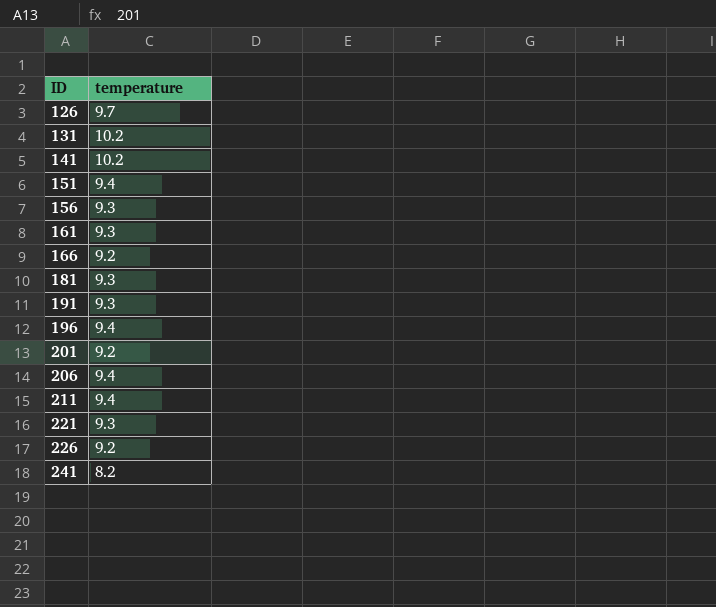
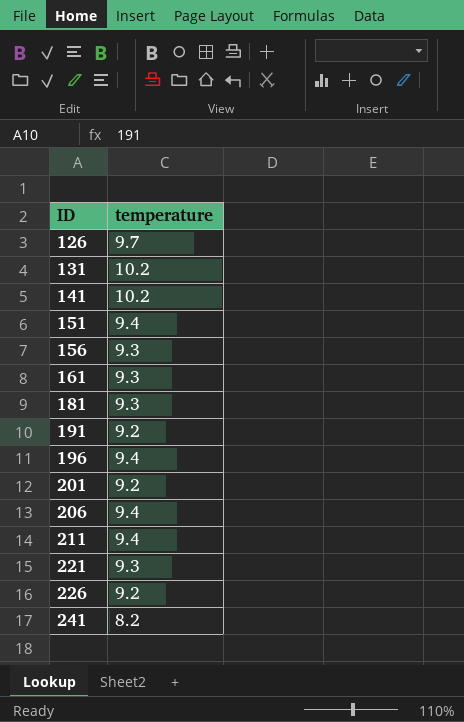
row 166: 9.2 -> none
191 | temperature: 9.3 -> 9.2

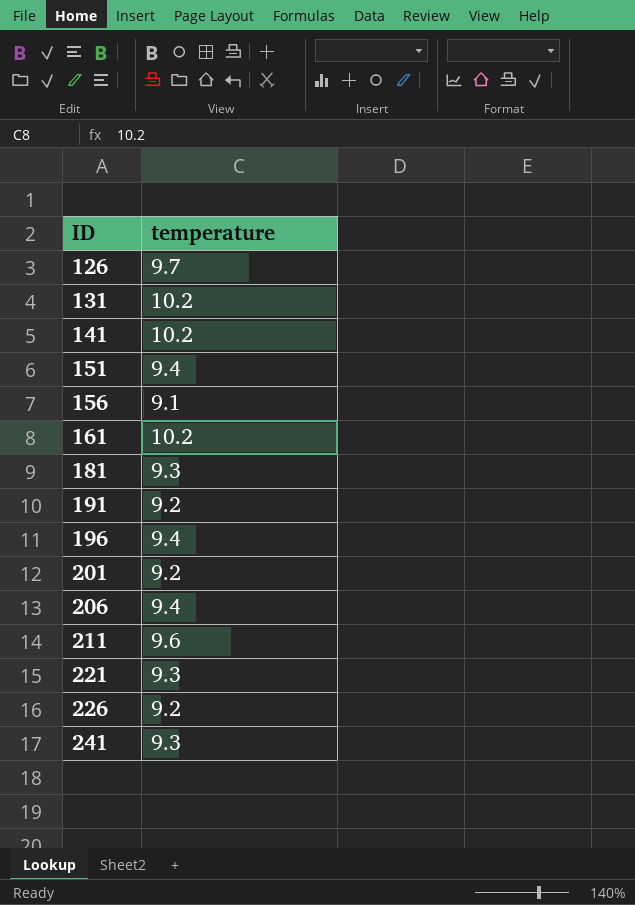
156 | temperature: 9.3 -> 9.1
161 | temperature: 9.3 -> 10.2
211 | temperature: 9.4 -> 9.6
241 | temperature: 8.2 -> 9.3

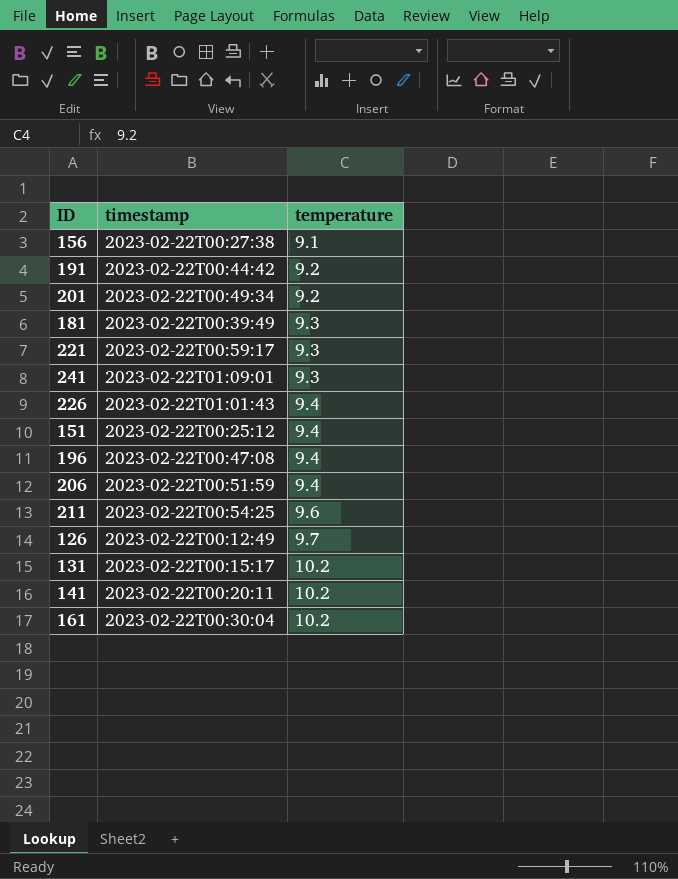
row order: ID ascending -> temperature ascending
column timestamp | position: none -> 2
226 | temperature: 9.2 -> 9.4

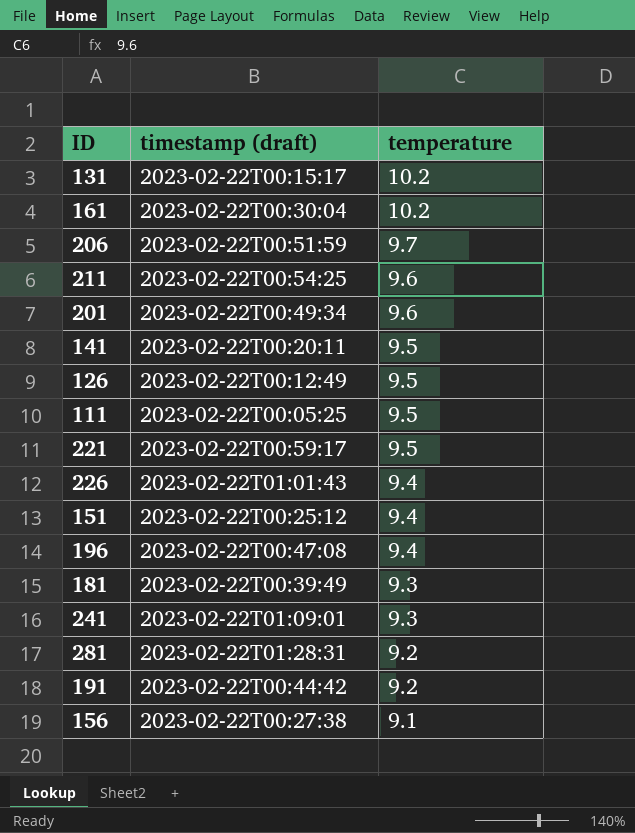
row order: temperature ascending -> temperature descending
column name: timestamp -> timestamp (draft)
206 | temperature: 9.4 -> 9.7
201 | temperature: 9.2 -> 9.6
141 | temperature: 10.2 -> 9.5
126 | temperature: 9.7 -> 9.5
row 111: none -> 2023-02-22T00:05:25 | 9.5
221 | temperature: 9.3 -> 9.5
row 281: none -> 2023-02-22T01:28:31 | 9.2

